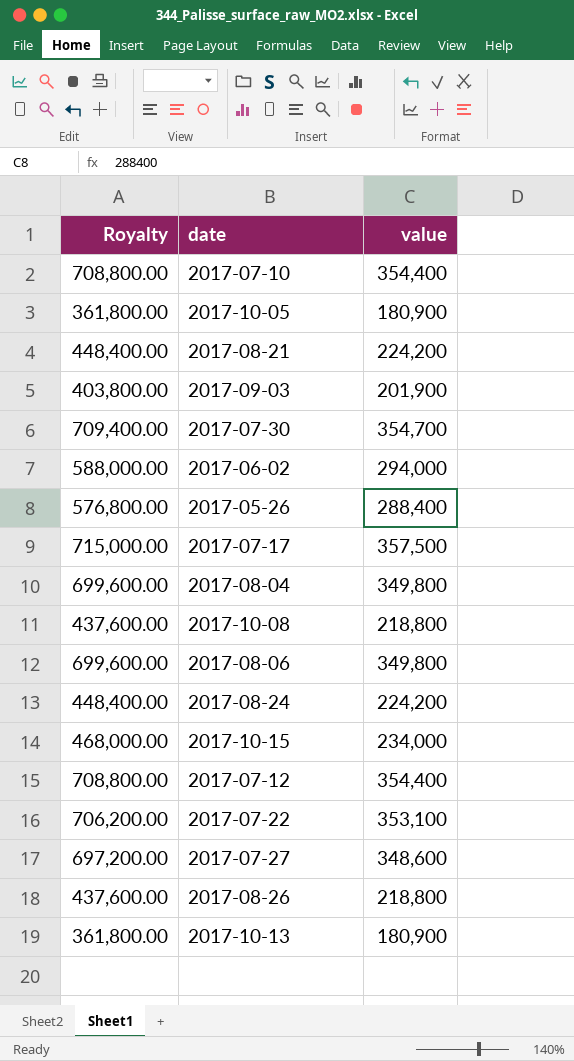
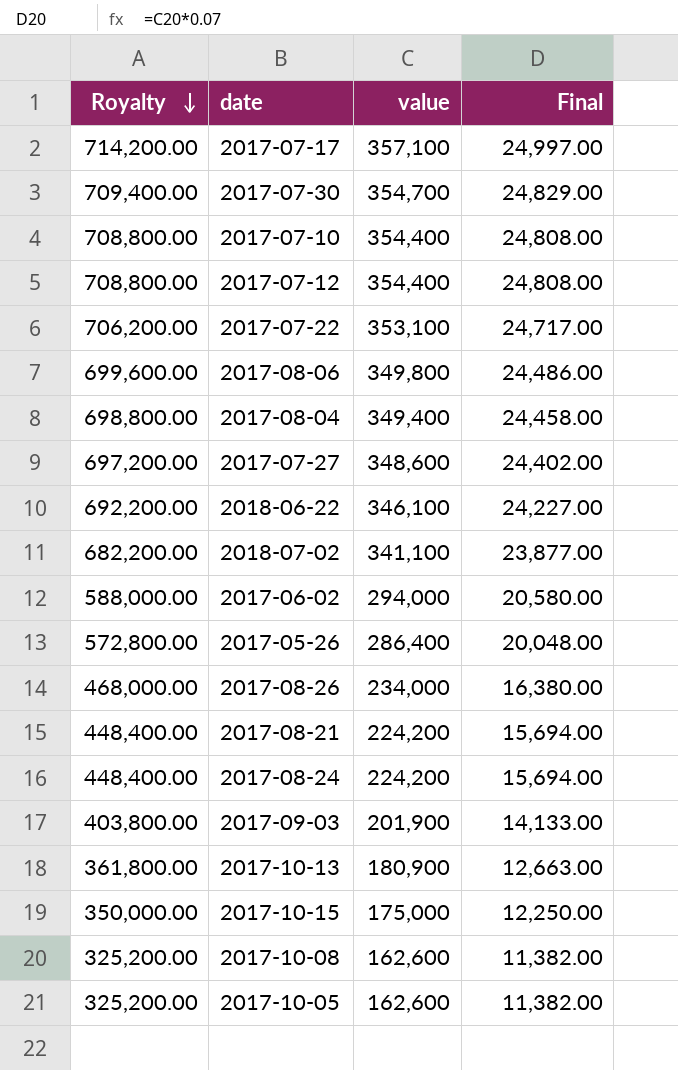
row order: none -> Royalty descending
column Final | formula: none -> [value] * 0.07
2017-07-17 | Royalty: 715,000.00 -> 714,200.00
2017-07-17 | value: 357,500 -> 357,100
2017-08-04 | Royalty: 699,600.00 -> 698,800.00
2017-08-04 | value: 349,800 -> 349,400
row 2018-06-22: none -> 692,200.00 | 346,100 | 24,227.00
row 2018-07-02: none -> 682,200.00 | 341,100 | 23,877.00
2017-05-26 | Royalty: 576,800.00 -> 572,800.00
2017-05-26 | value: 288,400 -> 286,400
2017-08-26 | Royalty: 437,600.00 -> 468,000.00
2017-08-26 | value: 218,800 -> 234,000
2017-10-15 | Royalty: 468,000.00 -> 350,000.00
2017-10-15 | value: 234,000 -> 175,000
2017-10-08 | Royalty: 437,600.00 -> 325,200.00
2017-10-08 | value: 218,800 -> 162,600
2017-10-05 | Royalty: 361,800.00 -> 325,200.00
2017-10-05 | value: 180,900 -> 162,600

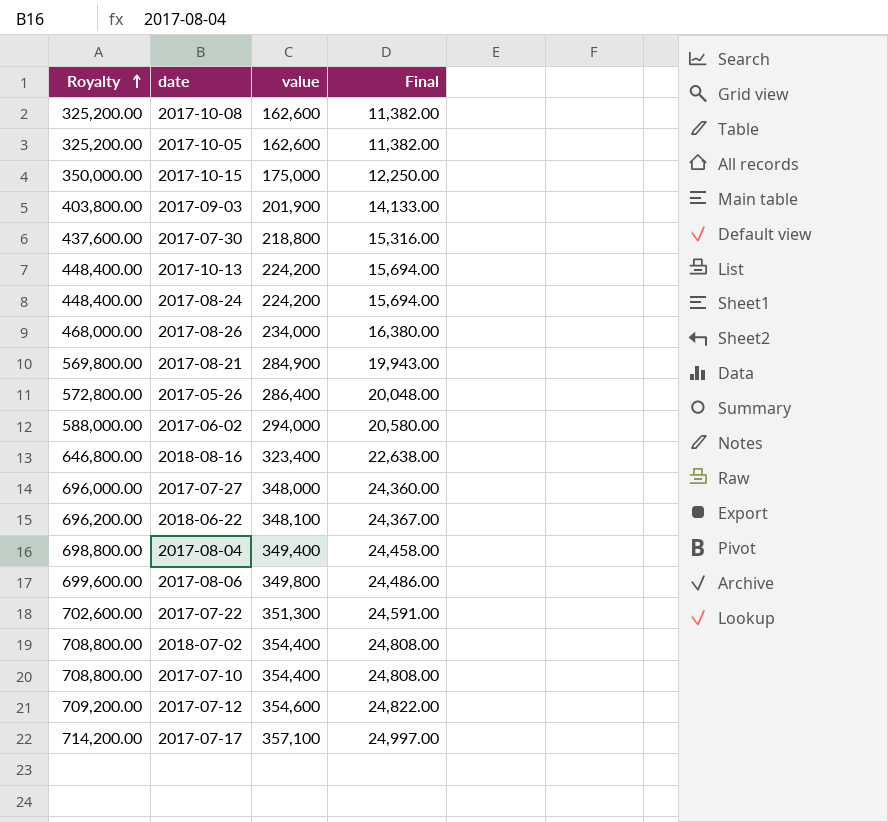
row order: Royalty descending -> Royalty ascending
2017-07-30 | Royalty: 709,400.00 -> 437,600.00
2017-07-30 | value: 354,700 -> 218,800
2017-07-30 | Final: 24,829.00 -> 15,316.00
2017-10-13 | Royalty: 361,800.00 -> 448,400.00
2017-10-13 | value: 180,900 -> 224,200
2017-10-13 | Final: 12,663.00 -> 15,694.00
2017-08-21 | Royalty: 448,400.00 -> 569,800.00
2017-08-21 | value: 224,200 -> 284,900
2017-08-21 | Final: 15,694.00 -> 19,943.00
row 2018-08-16: none -> 646,800.00 | 323,400 | 22,638.00
2017-07-27 | Royalty: 697,200.00 -> 696,000.00
2017-07-27 | value: 348,600 -> 348,000
2017-07-27 | Final: 24,402.00 -> 24,360.00
2018-06-22 | Royalty: 692,200.00 -> 696,200.00
2018-06-22 | value: 346,100 -> 348,100
2018-06-22 | Final: 24,227.00 -> 24,367.00
2017-07-22 | Royalty: 706,200.00 -> 702,600.00
2017-07-22 | value: 353,100 -> 351,300
2017-07-22 | Final: 24,717.00 -> 24,591.00
2018-07-02 | Royalty: 682,200.00 -> 708,800.00
2018-07-02 | value: 341,100 -> 354,400
2018-07-02 | Final: 23,877.00 -> 24,808.00
2017-07-12 | Royalty: 708,800.00 -> 709,200.00
2017-07-12 | value: 354,400 -> 354,600
2017-07-12 | Final: 24,808.00 -> 24,822.00

